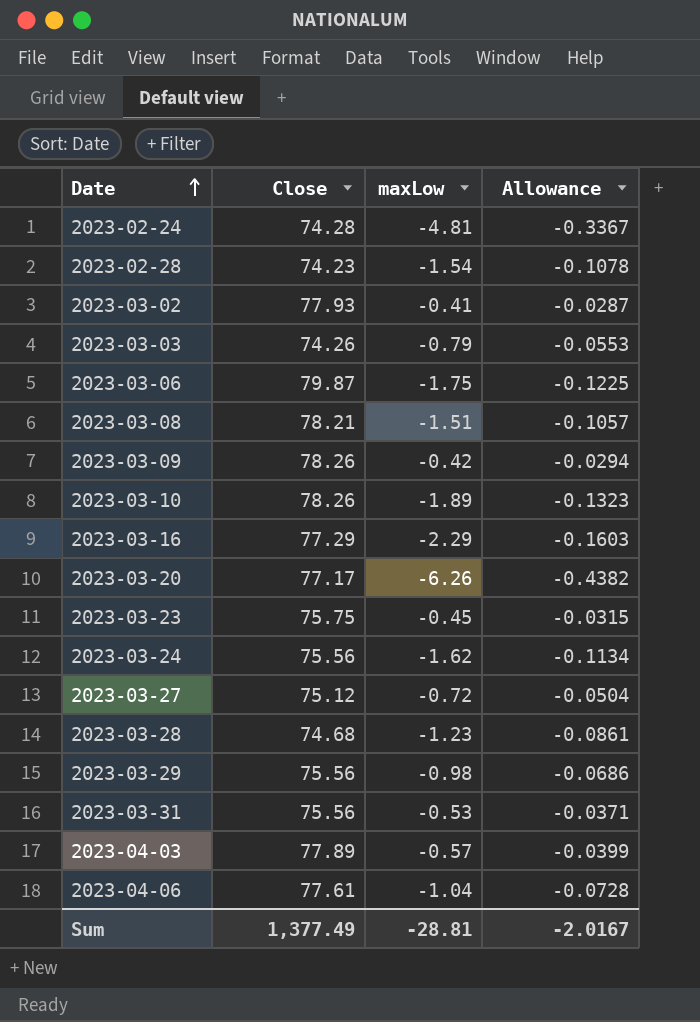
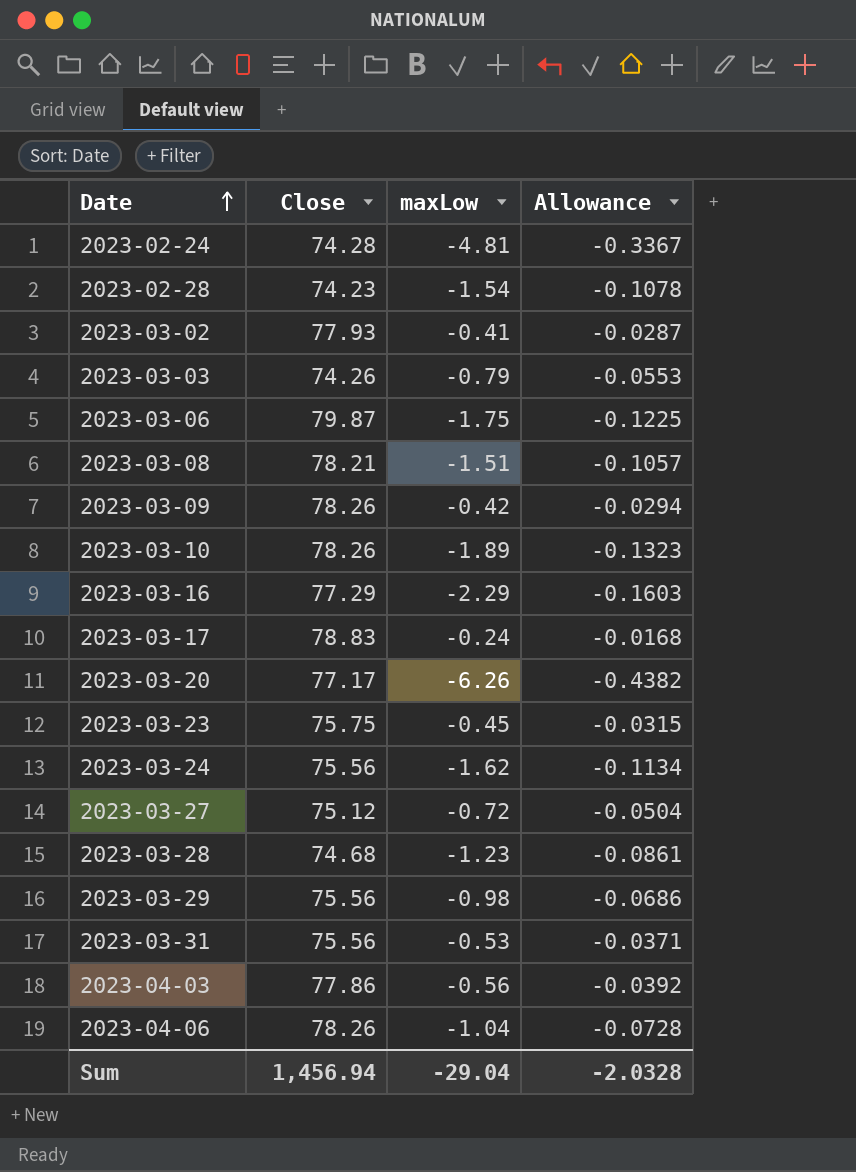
row 2023-03-17: none -> 78.83 | -0.24 | -0.0168
2023-04-03 | Close: 77.89 -> 77.86
2023-04-03 | maxLow: -0.57 -> -0.56
2023-04-03 | Allowance: -0.0399 -> -0.0392
2023-04-06 | Close: 77.61 -> 78.26
Sum | Close: 1,377.49 -> 1,456.94
Sum | maxLow: -28.81 -> -29.04
Sum | Allowance: -2.0167 -> -2.0328

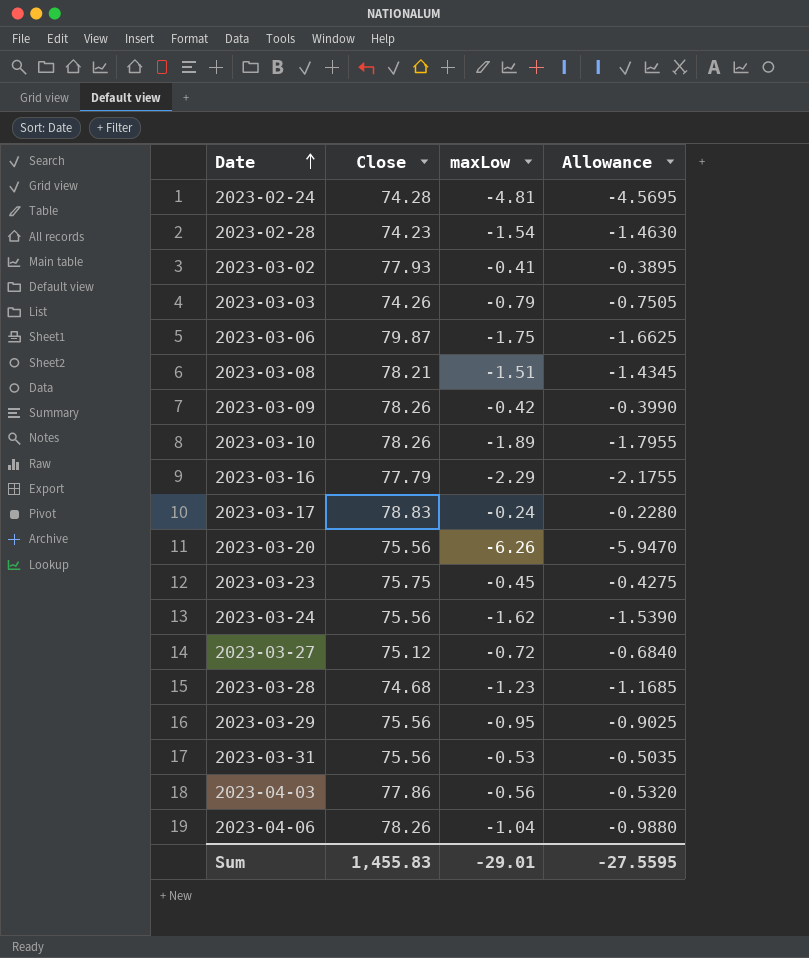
column Allowance | formula: [maxLow] * 0.07 -> [maxLow] * 0.95
2023-03-16 | Close: 77.29 -> 77.79
2023-03-20 | Close: 77.17 -> 75.56
2023-03-29 | maxLow: -0.98 -> -0.95
Sum | Close: 1,456.94 -> 1,455.83
Sum | maxLow: -29.04 -> -29.01
Sum | Allowance: -2.0328 -> -27.5595

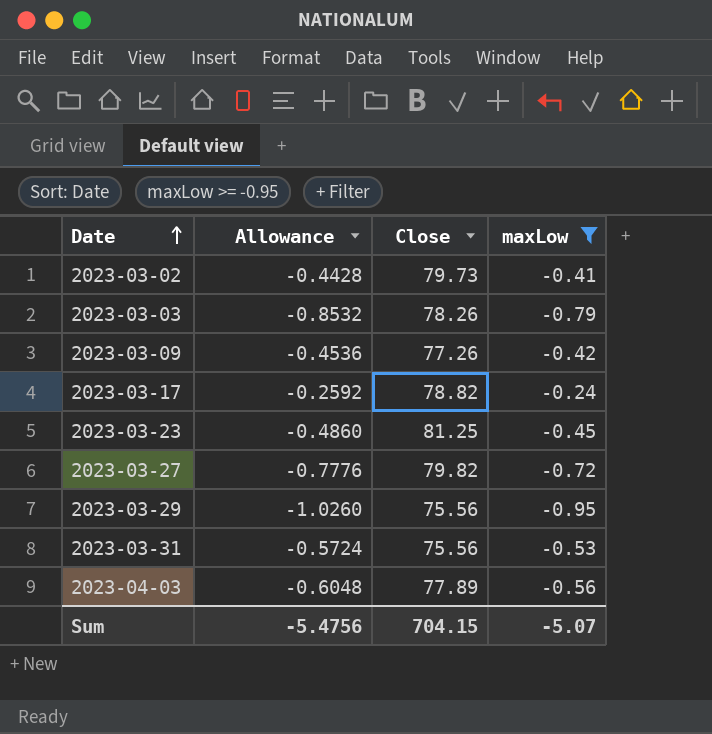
filter: none -> maxLow >= -0.95
column Allowance | formula: [maxLow] * 0.95 -> [maxLow] * 1.08
column Allowance | position: 4 -> 2
2023-03-02 | Close: 77.93 -> 79.73
2023-03-03 | Close: 74.26 -> 78.26
2023-03-09 | Close: 78.26 -> 77.26
2023-03-17 | Close: 78.83 -> 78.82
2023-03-23 | Close: 75.75 -> 81.25
2023-03-27 | Close: 75.12 -> 79.82
2023-04-03 | Close: 77.86 -> 77.89
Sum | Allowance: -27.5595 -> -5.4756
Sum | Close: 1,455.83 -> 704.15
Sum | maxLow: -29.01 -> -5.07

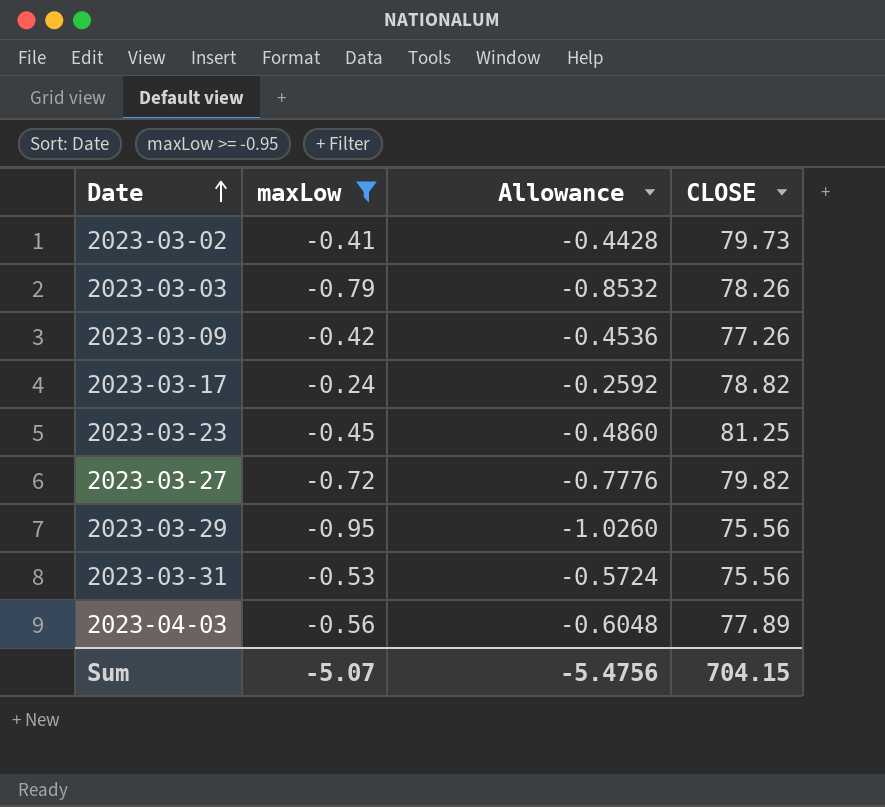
column maxLow | position: 4 -> 2
column name: Close -> CLOSE

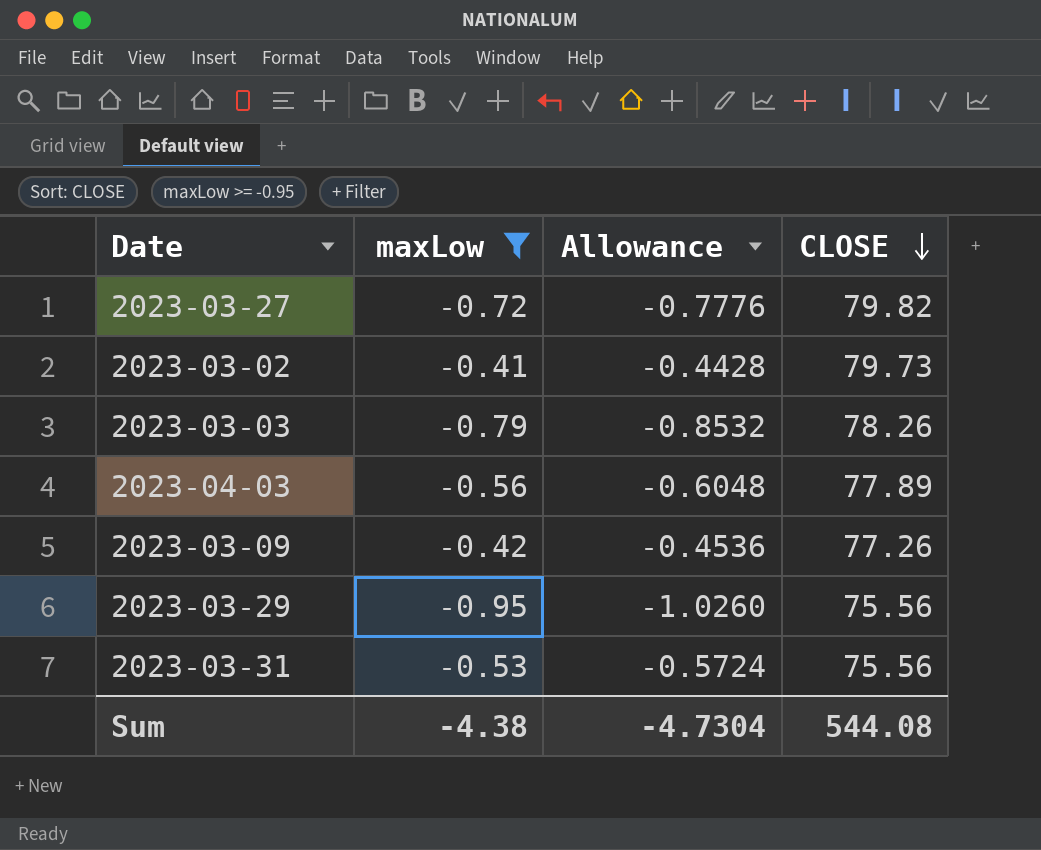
row order: Date ascending -> CLOSE descending
row 2023-03-17: -0.24 | -0.2592 | 78.82 -> none
row 2023-03-23: -0.45 | -0.4860 | 81.25 -> none
Sum | maxLow: -5.07 -> -4.38
Sum | Allowance: -5.4756 -> -4.7304
Sum | CLOSE: 704.15 -> 544.08

